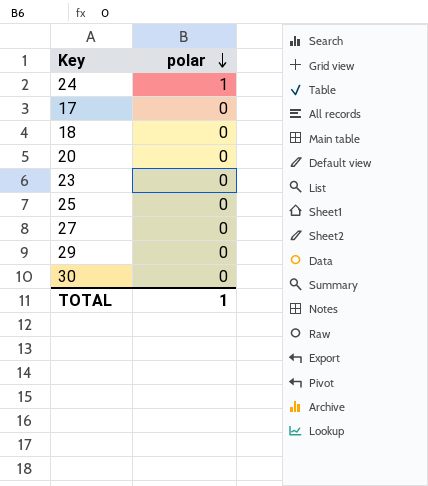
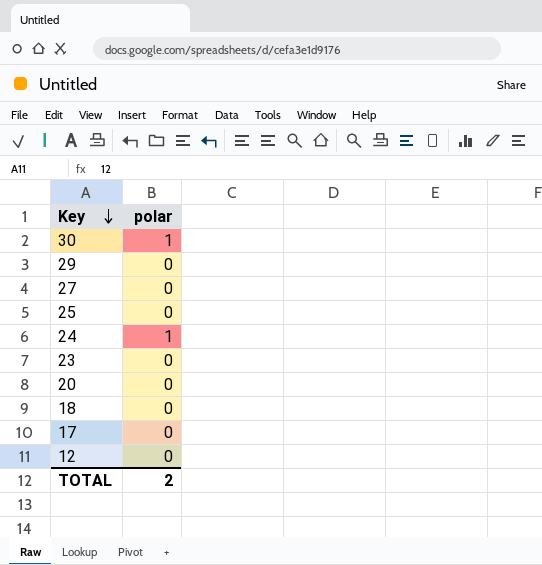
row order: polar descending -> Key descending
30 | polar: 0 -> 1
row 12: none -> 0
TOTAL | polar: 1 -> 2

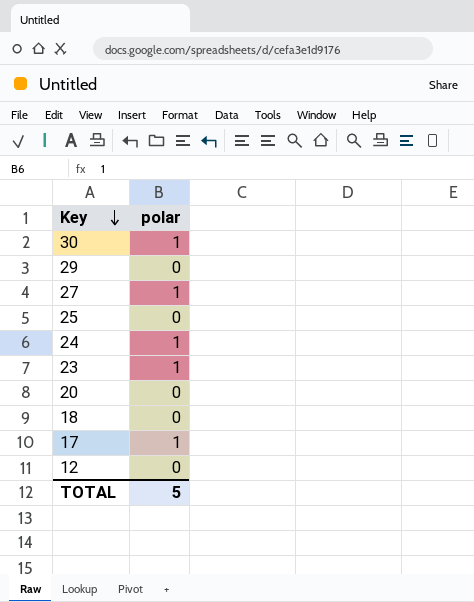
27 | polar: 0 -> 1
23 | polar: 0 -> 1
17 | polar: 0 -> 1
TOTAL | polar: 2 -> 5

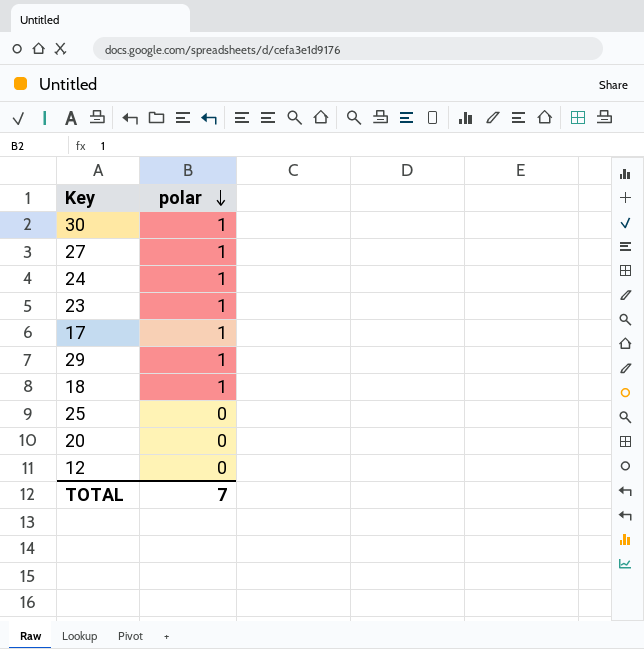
row order: Key descending -> polar descending
29 | polar: 0 -> 1
18 | polar: 0 -> 1
TOTAL | polar: 5 -> 7

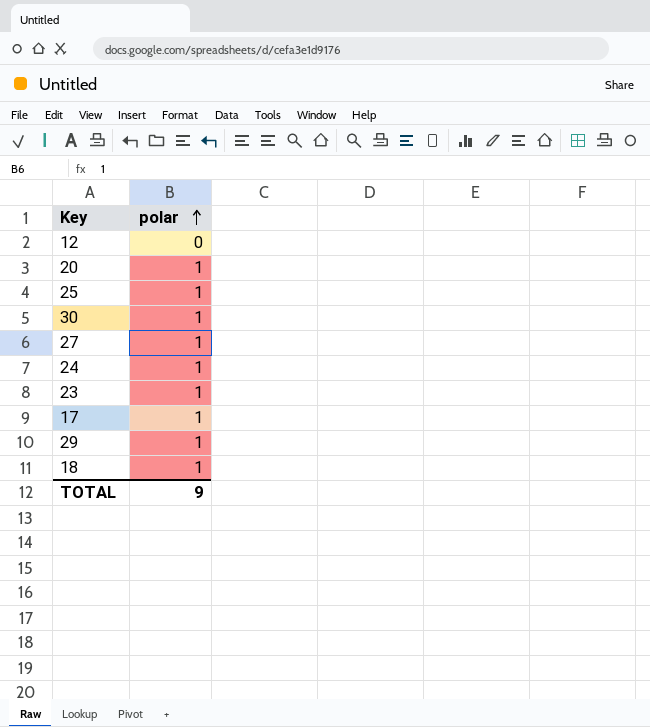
row order: polar descending -> polar ascending
20 | polar: 0 -> 1
25 | polar: 0 -> 1
TOTAL | polar: 7 -> 9

